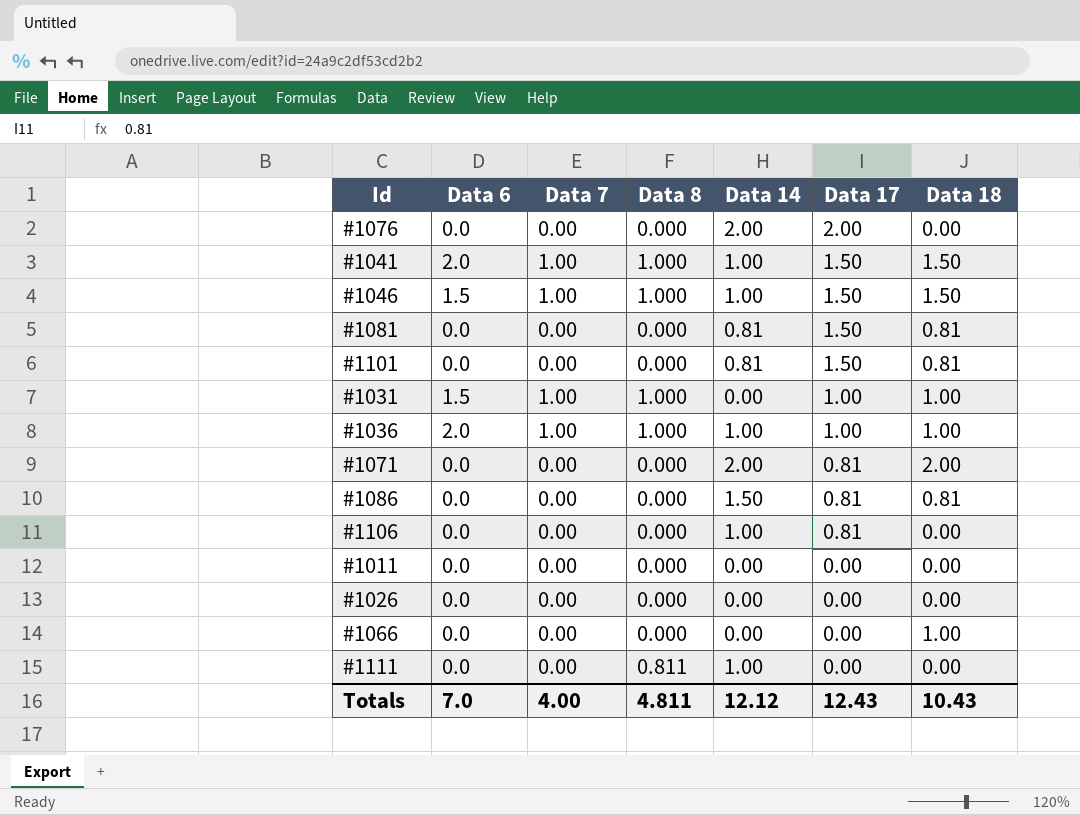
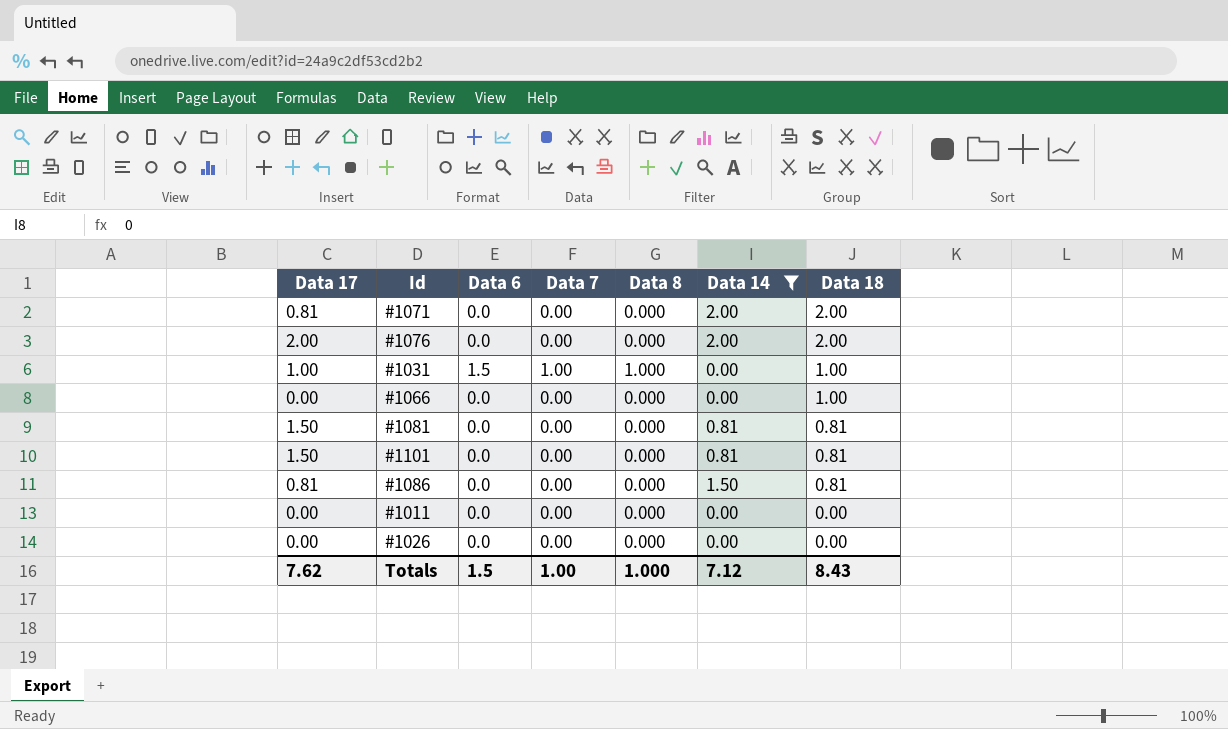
filter: none -> Data 14 != 1.00
row order: Data 17 descending -> Data 18 descending
column Data 17 | position: 6 -> 1
#1076 | Data 18: 0.00 -> 2.00
Totals | Data 17: 12.43 -> 7.62
Totals | Data 6: 7.0 -> 1.5
Totals | Data 7: 4.00 -> 1.00
Totals | Data 8: 4.811 -> 1.000
Totals | Data 14: 12.12 -> 7.12
Totals | Data 18: 10.43 -> 8.43

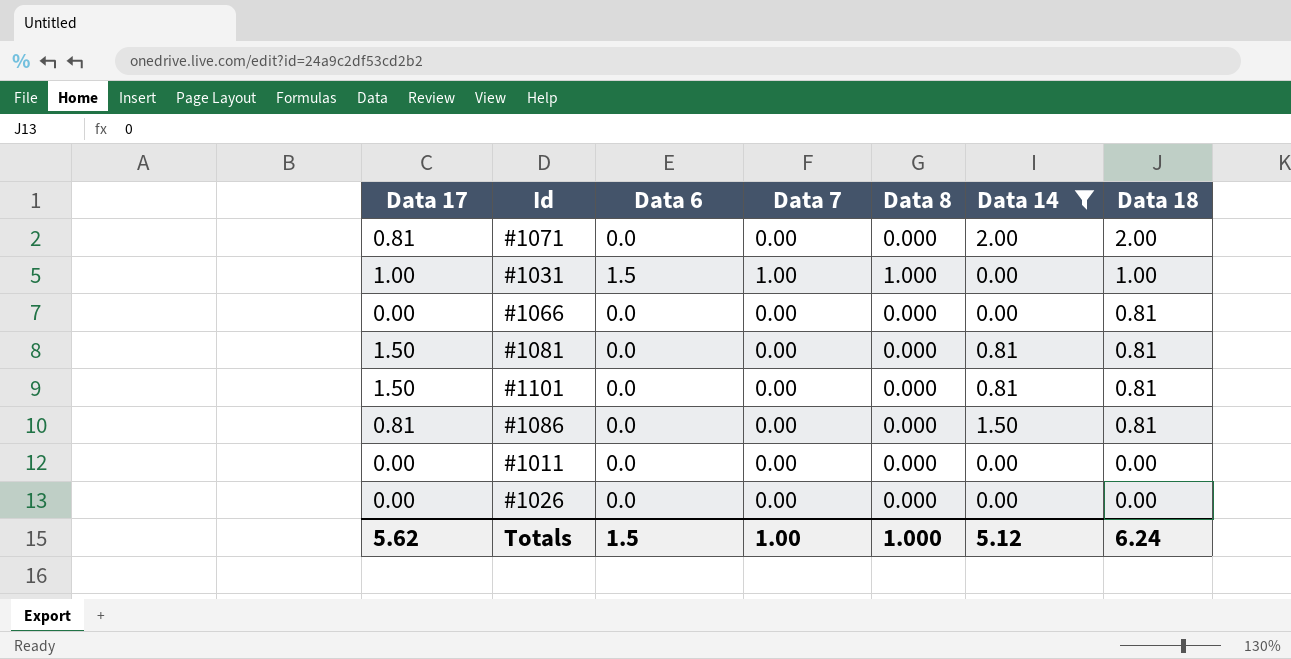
row #1076: 2.00 | 0.0 | 0.00 | 0.000 | 2.00 | 2.00 -> none
#1066 | Data 18: 1.00 -> 0.81
Totals | Data 17: 7.62 -> 5.62
Totals | Data 14: 7.12 -> 5.12
Totals | Data 18: 8.43 -> 6.24

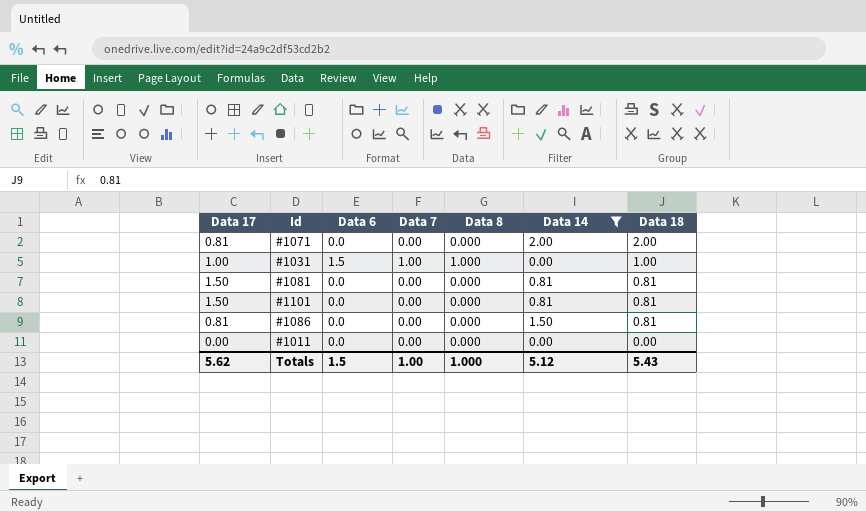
row #1066: 0.00 | 0.0 | 0.00 | 0.000 | 0.00 | 0.81 -> none
row #1026: 0.00 | 0.0 | 0.00 | 0.000 | 0.00 | 0.00 -> none
Totals | Data 18: 6.24 -> 5.43

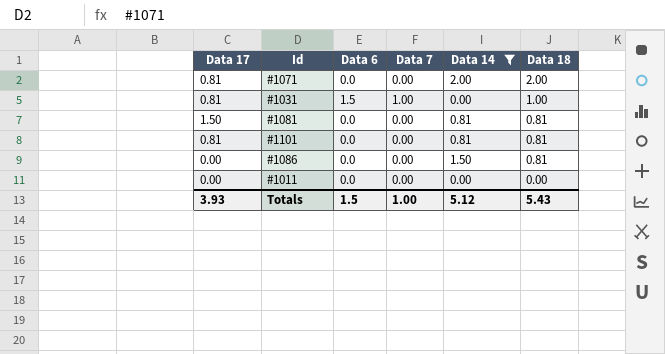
column Data 8 | position: 5 -> none
#1031 | Data 17: 1.00 -> 0.81
#1101 | Data 17: 1.50 -> 0.81
#1086 | Data 17: 0.81 -> 0.00
Totals | Data 17: 5.62 -> 3.93

